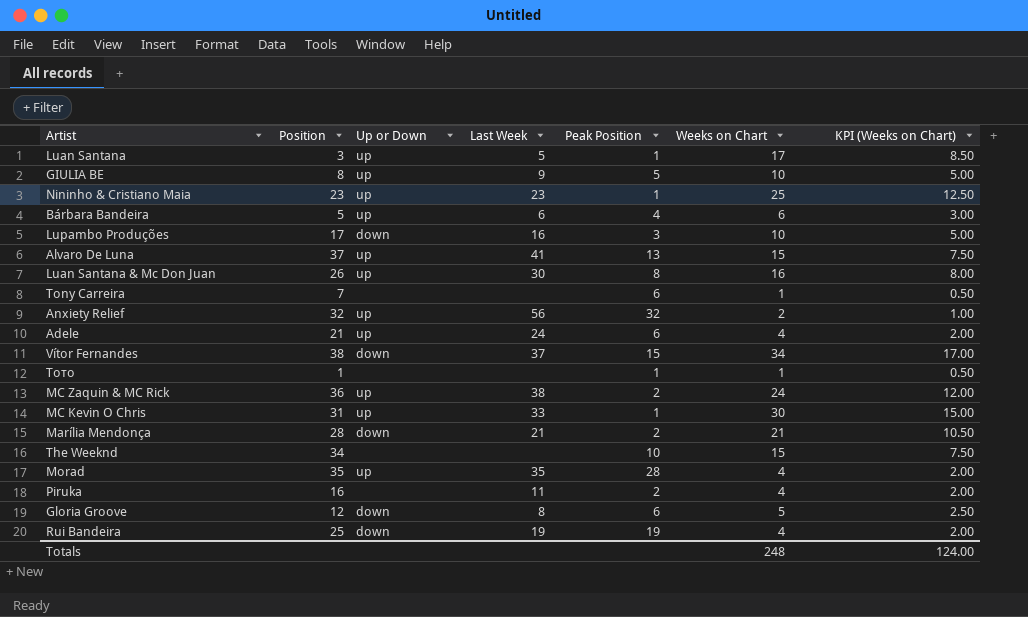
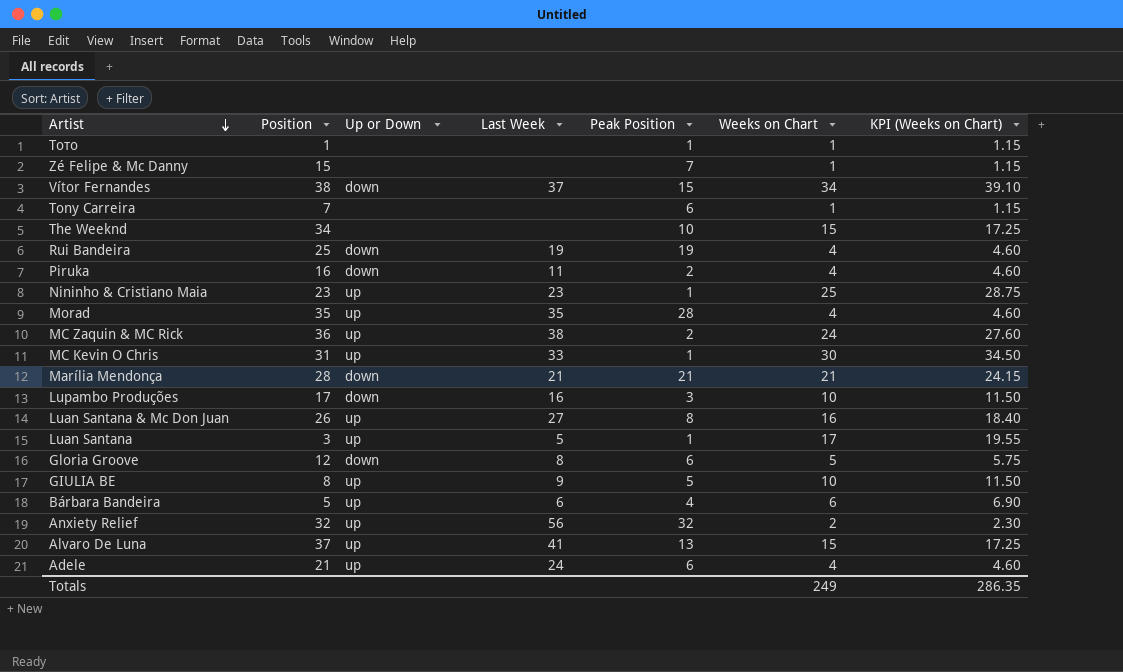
row order: none -> Artist descending
column KPI (Weeks on Chart) | formula: [Weeks on Chart] * 0.5 -> [Weeks on Chart] * 1.15
row Zé Felipe & Mc Danny: none -> 15 | none | none | 7 | 1 | 1.15
Piruka | Up or Down: none -> down
Marília Mendonça | Peak Position: 2 -> 21
Luan Santana & Mc Don Juan | Last Week: 30 -> 27
Totals | Weeks on Chart: 248 -> 249
Totals | KPI (Weeks on Chart): 124.00 -> 286.35

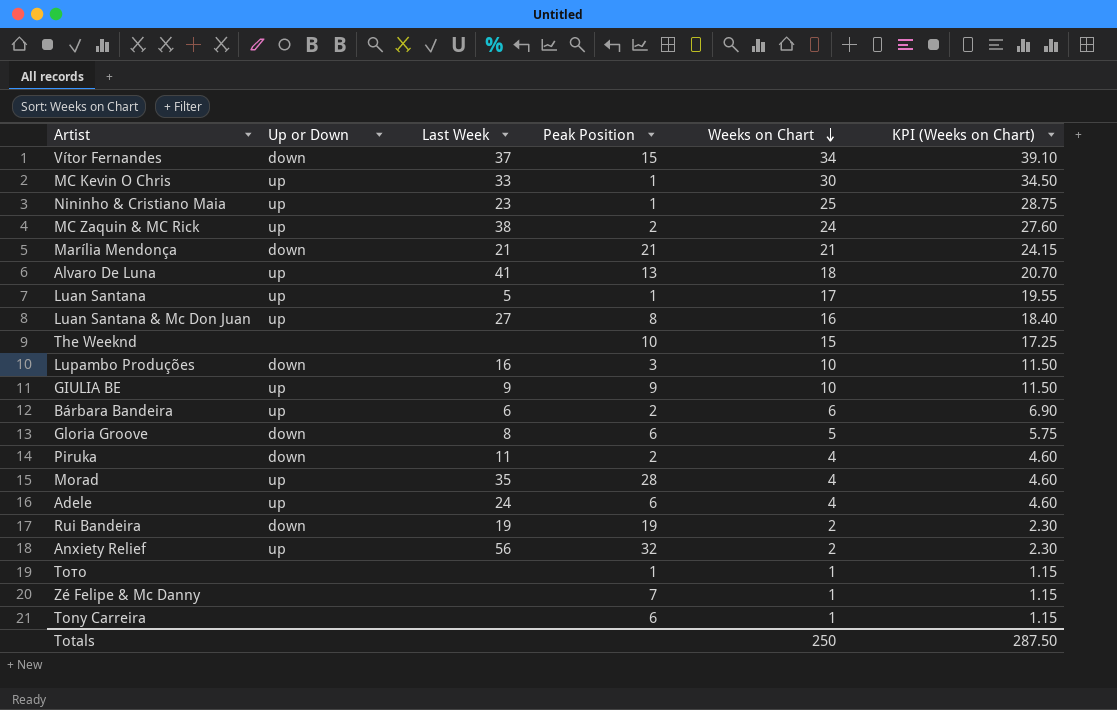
row order: Artist descending -> Weeks on Chart descending
column Position | position: 2 -> none
Alvaro De Luna | Weeks on Chart: 15 -> 18
Alvaro De Luna | KPI (Weeks on Chart): 17.25 -> 20.70
GIULIA BE | Peak Position: 5 -> 9
Bárbara Bandeira | Peak Position: 4 -> 2
Rui Bandeira | Weeks on Chart: 4 -> 2
Rui Bandeira | KPI (Weeks on Chart): 4.60 -> 2.30
Totals | Weeks on Chart: 249 -> 250
Totals | KPI (Weeks on Chart): 286.35 -> 287.50

